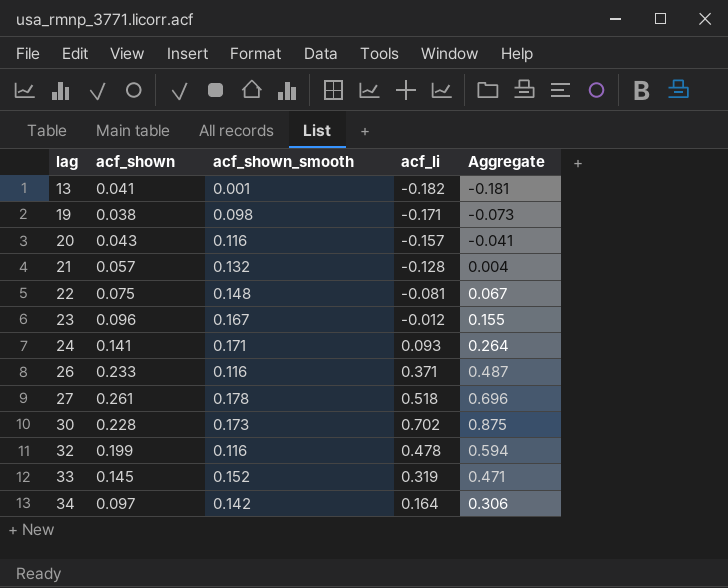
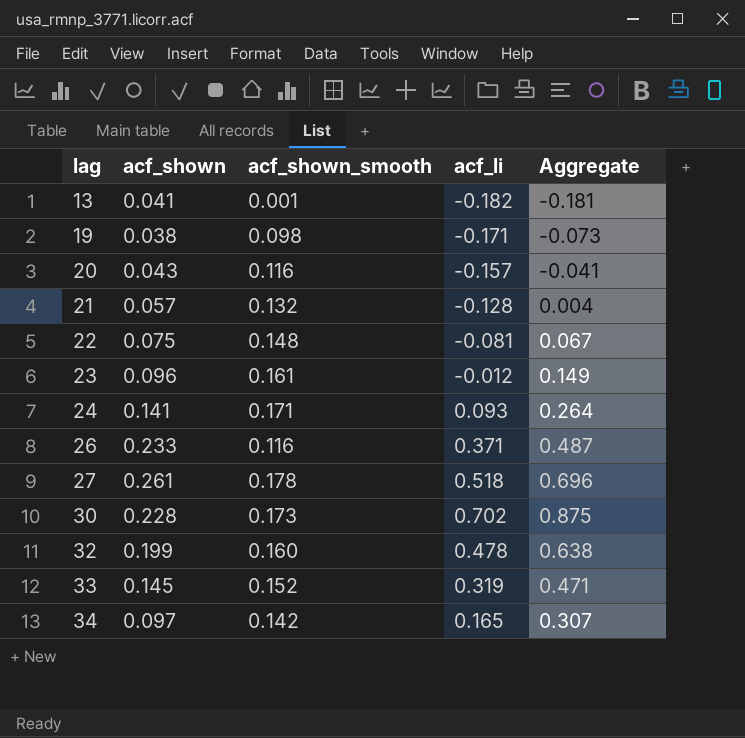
23 | acf_shown_smooth: 0.167 -> 0.161
23 | Aggregate: 0.155 -> 0.149
32 | acf_shown_smooth: 0.116 -> 0.160
32 | Aggregate: 0.594 -> 0.638
34 | acf_li: 0.164 -> 0.165
34 | Aggregate: 0.306 -> 0.307

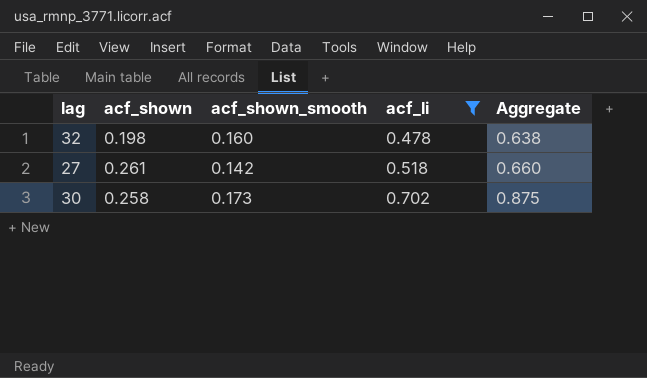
filter: none -> acf_li >= 0.478
row order: lag ascending -> acf_li ascending
32 | acf_shown: 0.199 -> 0.198
27 | acf_shown_smooth: 0.178 -> 0.142
27 | Aggregate: 0.696 -> 0.660
30 | acf_shown: 0.228 -> 0.258

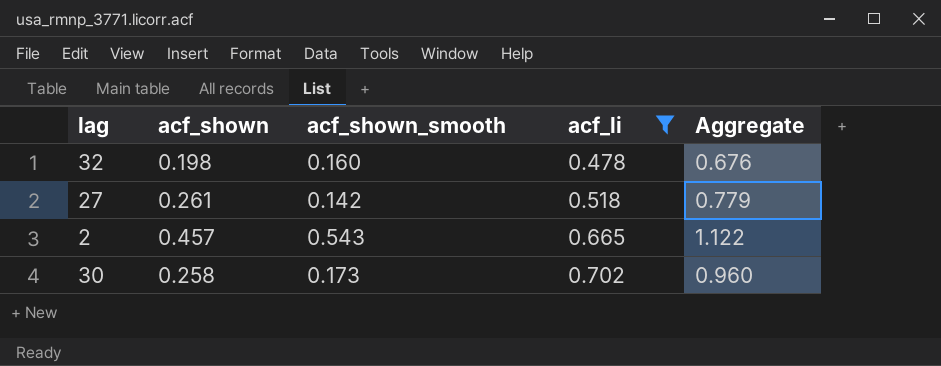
column Aggregate | formula: [acf_shown_smooth] + [acf_li] -> [acf_shown] + [acf_li]
row 2: none -> 0.457 | 0.543 | 0.665 | 1.122

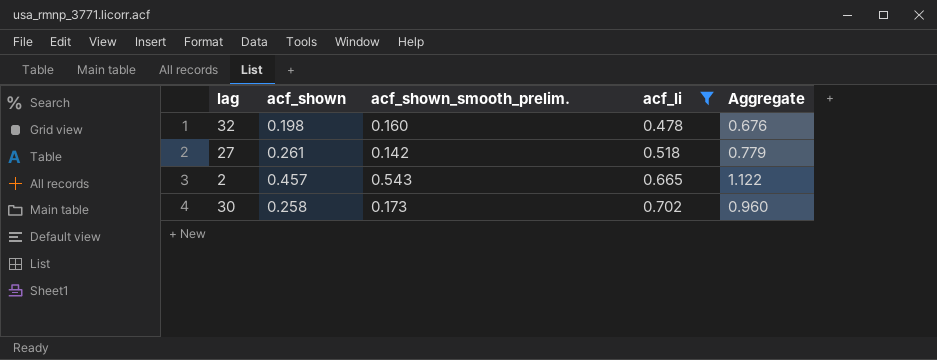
column name: acf_shown_smooth -> acf_shown_smooth_prelim.

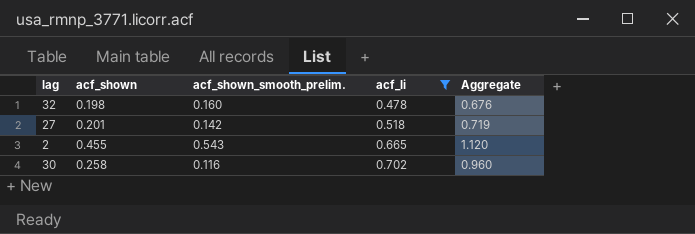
27 | acf_shown: 0.261 -> 0.201
27 | Aggregate: 0.779 -> 0.719
2 | acf_shown: 0.457 -> 0.455
2 | Aggregate: 1.122 -> 1.120
30 | acf_shown_smooth_prelim.: 0.173 -> 0.116

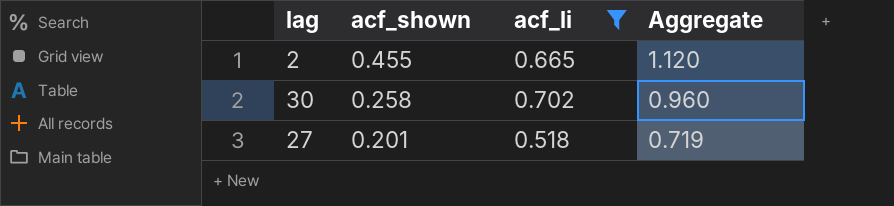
row order: acf_li ascending -> acf_shown descending
column acf_shown_smooth_prelim. | position: 3 -> none
row 32: 0.198 | 0.160 | 0.478 | 0.676 -> none

